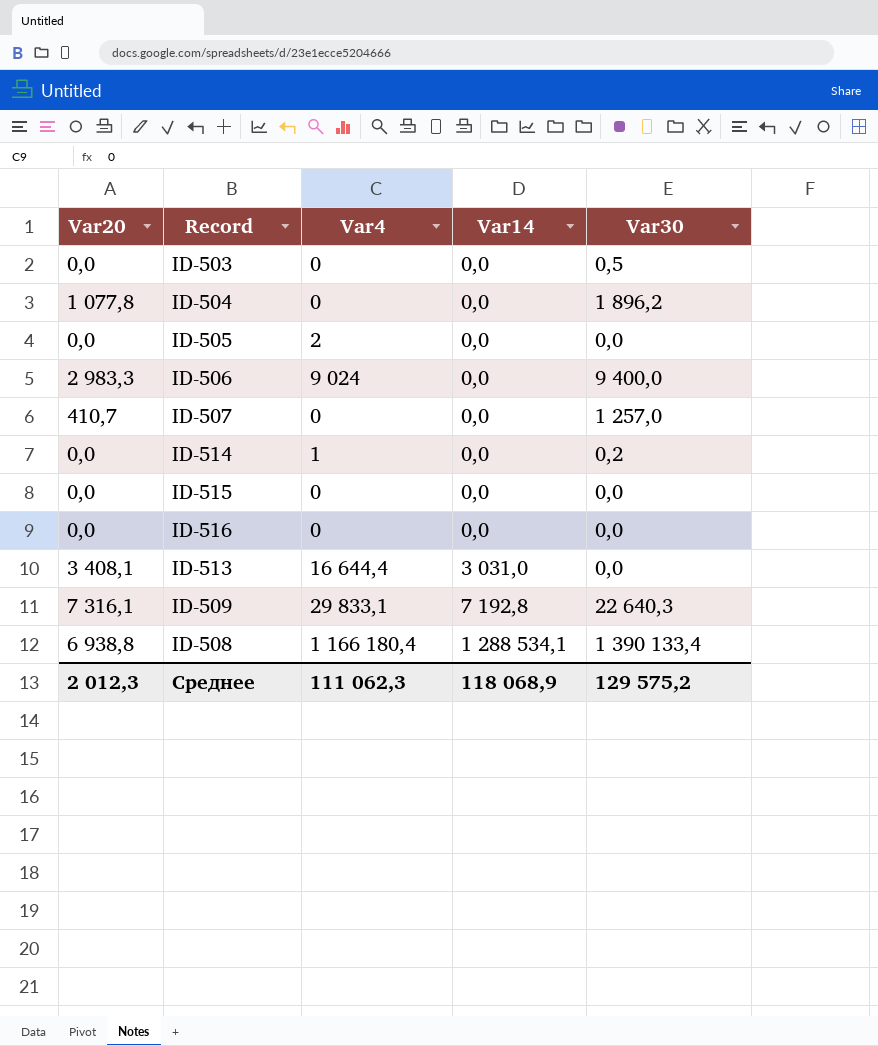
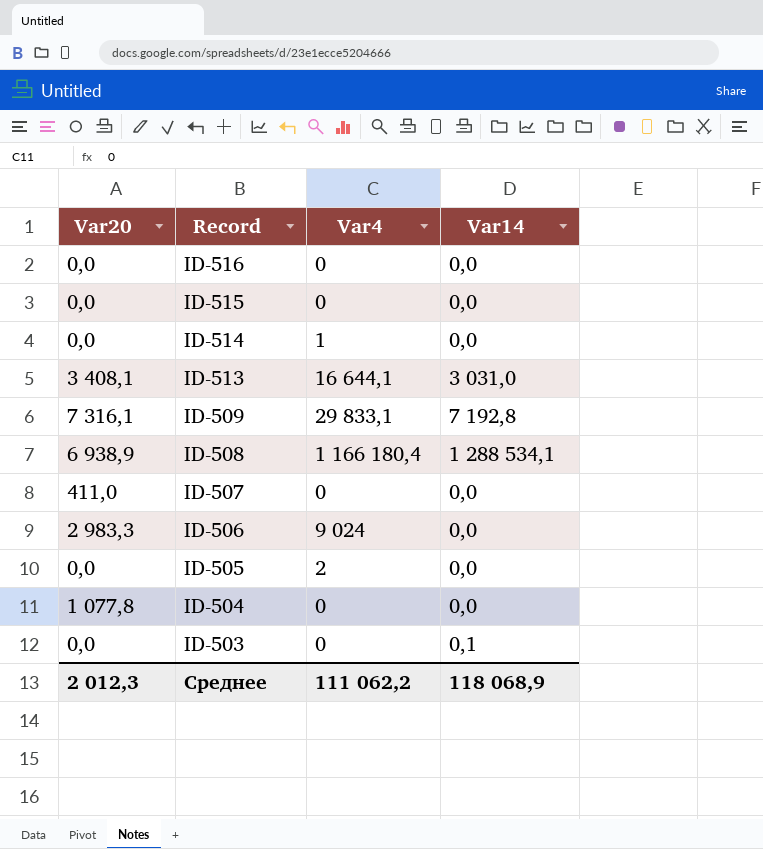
row order: Var14 ascending -> Record descending
column Var30 | position: 5 -> none
ID-513 | Var4: 16 644,4 -> 16 644,1
ID-508 | Var20: 6 938,8 -> 6 938,9
ID-507 | Var20: 410,7 -> 411,0
ID-503 | Var14: 0,0 -> 0,1
Среднее | Var4: 111 062,3 -> 111 062,2

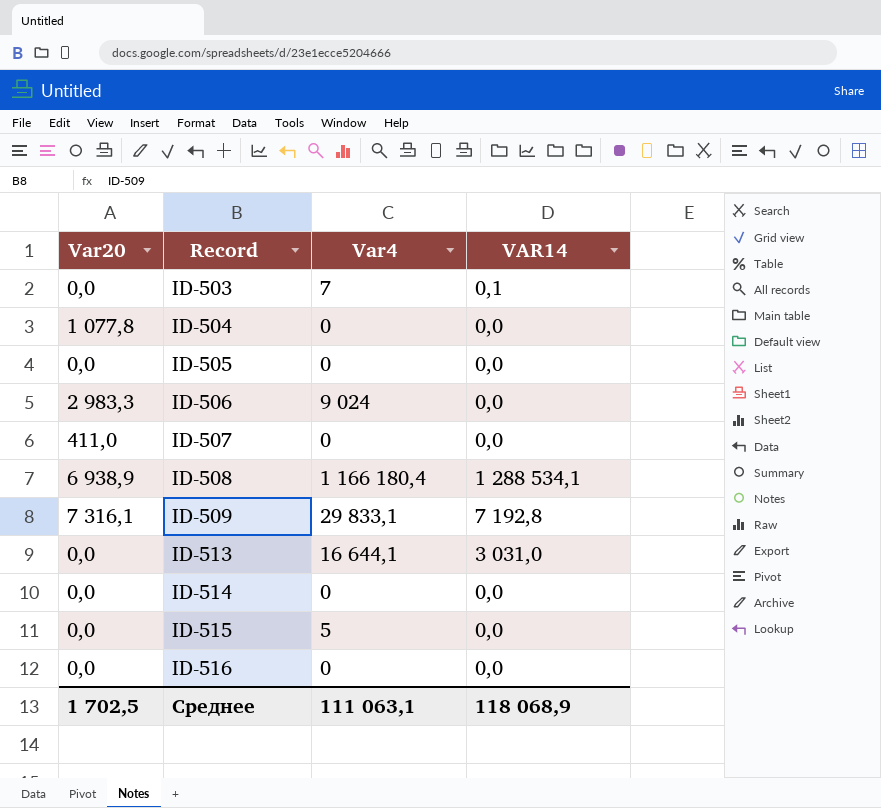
row order: Record descending -> Record ascending
column name: Var14 -> VAR14
ID-503 | Var4: 0 -> 7
ID-505 | Var4: 2 -> 0
ID-513 | Var20: 3 408,1 -> 0,0
ID-514 | Var4: 1 -> 0
ID-515 | Var4: 0 -> 5
Среднее | Var20: 2 012,3 -> 1 702,5
Среднее | Var4: 111 062,2 -> 111 063,1

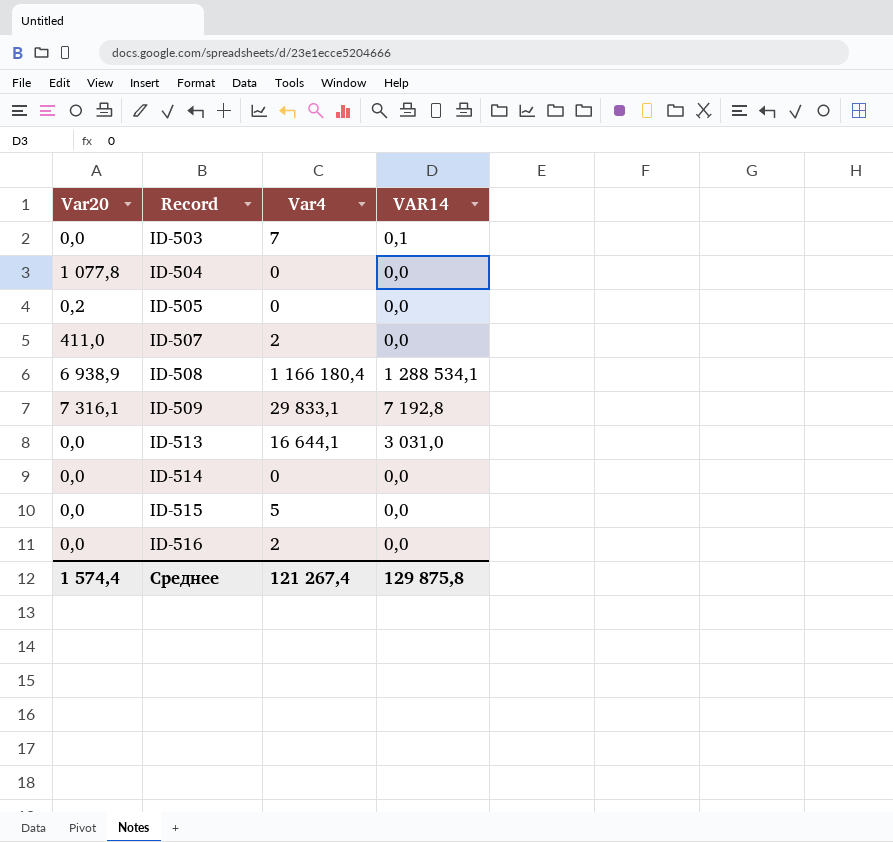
row ID-506: 2 983,3 | 9 024 | 0,0 -> none
ID-505 | Var20: 0,0 -> 0,2
ID-507 | Var4: 0 -> 2
ID-516 | Var4: 0 -> 2
Среднее | Var20: 1 702,5 -> 1 574,4
Среднее | Var4: 111 063,1 -> 121 267,4
Среднее | VAR14: 118 068,9 -> 129 875,8

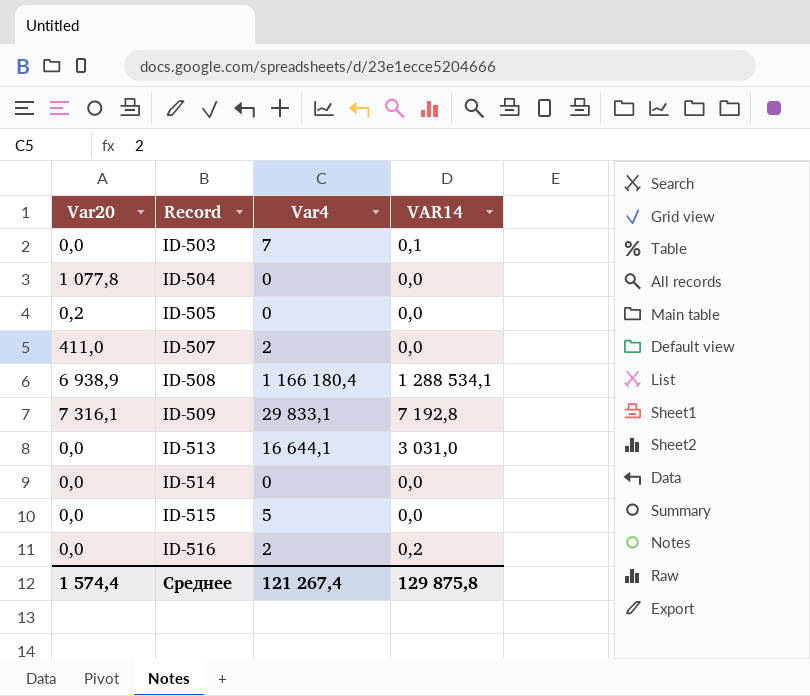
ID-516 | VAR14: 0,0 -> 0,2

